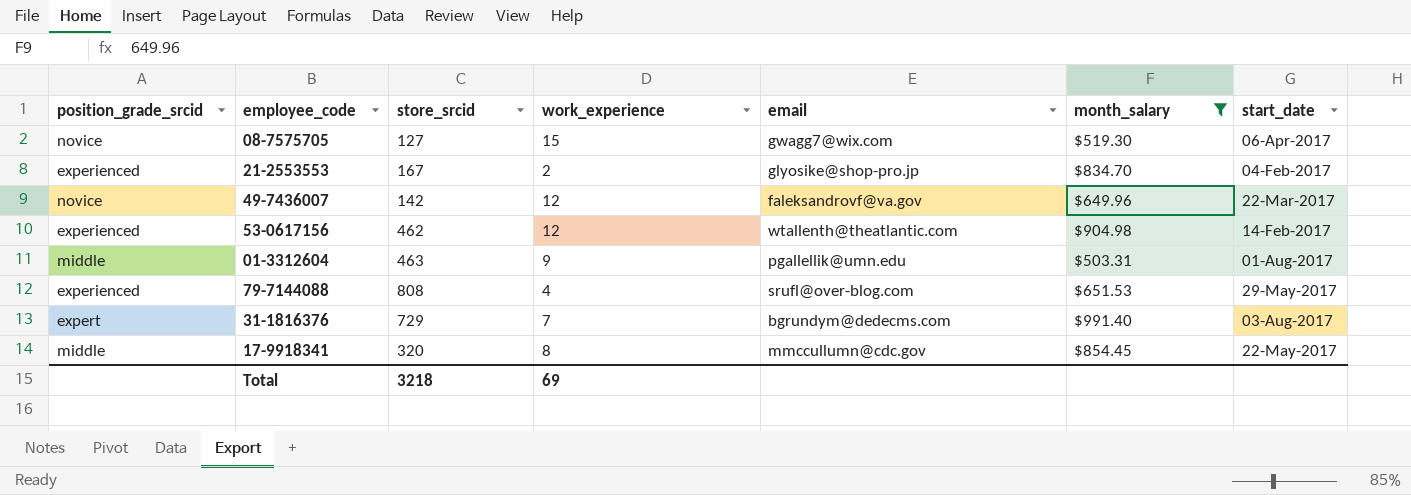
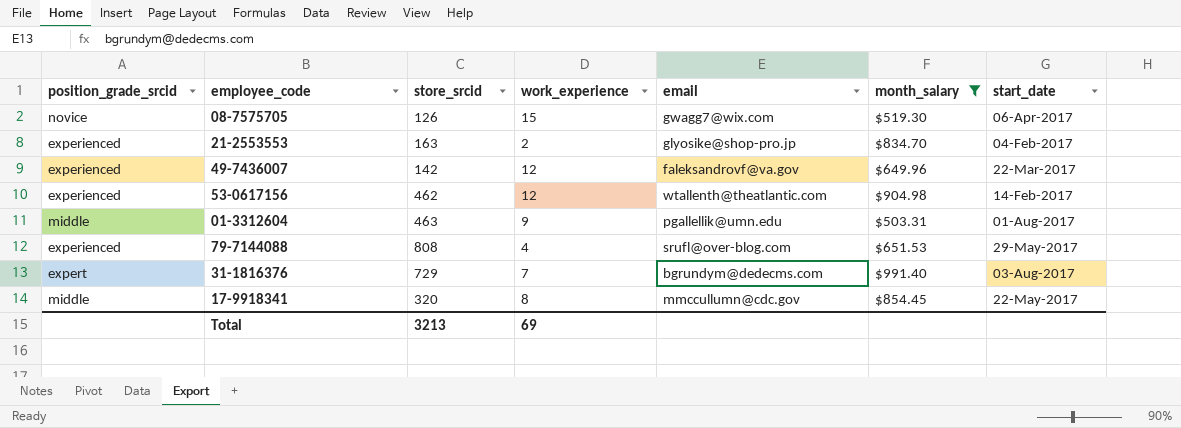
08-7575705 | store_srcid: 127 -> 126
21-2553553 | store_srcid: 167 -> 163
49-7436007 | position_grade_srcid: novice -> experienced
Total | store_srcid: 3218 -> 3213

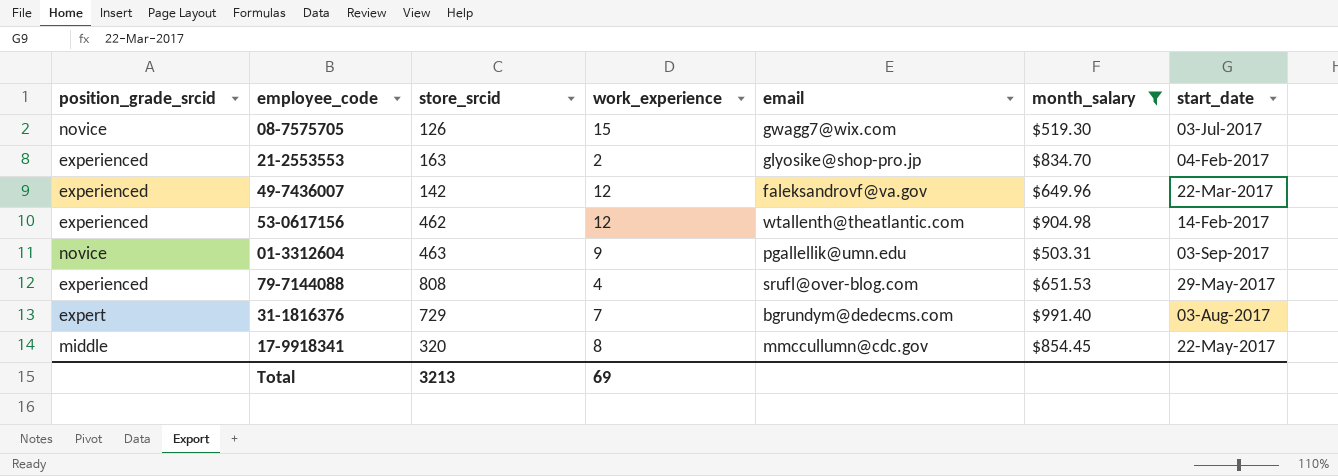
08-7575705 | start_date: 06-Apr-2017 -> 03-Jul-2017
01-3312604 | position_grade_srcid: middle -> novice
01-3312604 | start_date: 01-Aug-2017 -> 03-Sep-2017

